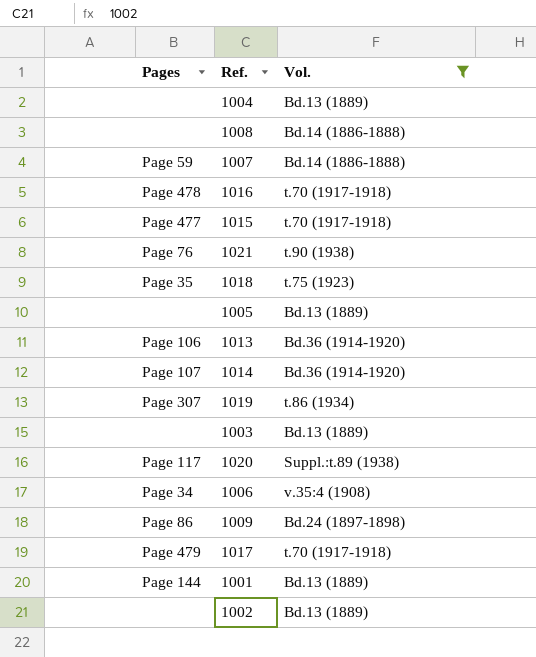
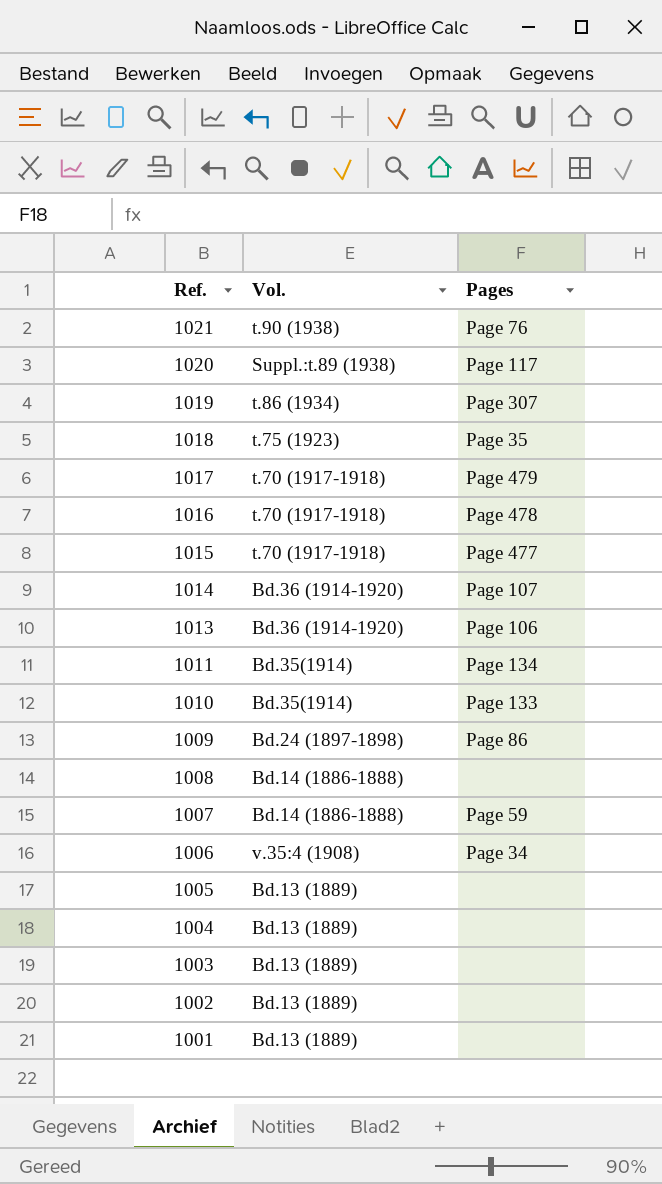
filter: Vol. != Bd.35(1914) -> none
row order: none -> Ref. descending
column Pages | position: 1 -> 3
1001 | Pages: Page 144 -> none

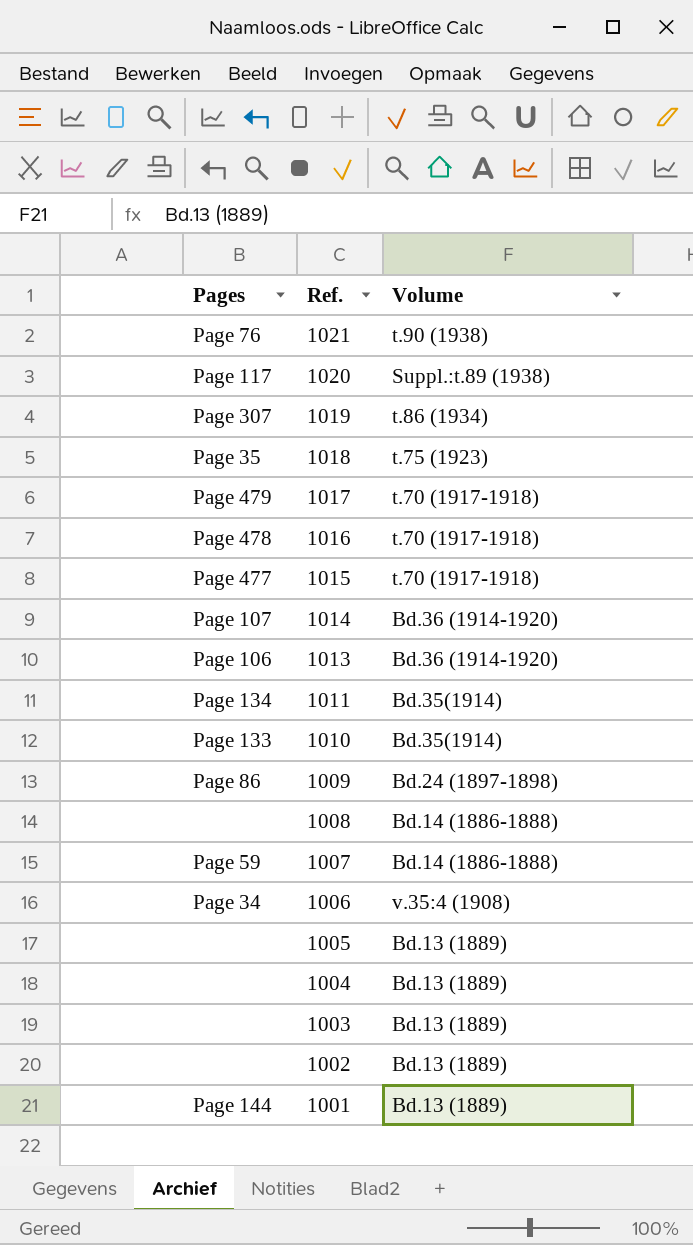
column Pages | position: 3 -> 1
column name: Vol. -> Volume
1001 | Pages: none -> Page 144

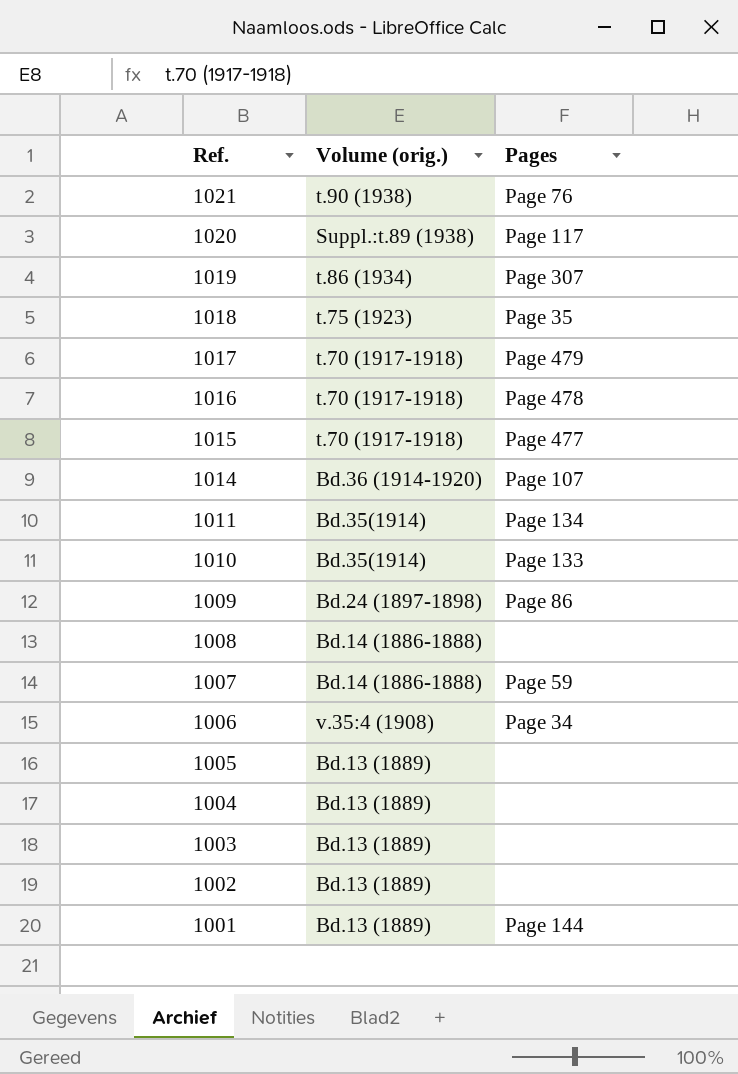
column name: Volume -> Volume (orig.)
column Pages | position: 1 -> 3
row 1013: Page 106 | Bd.36 (1914-1920) -> none

